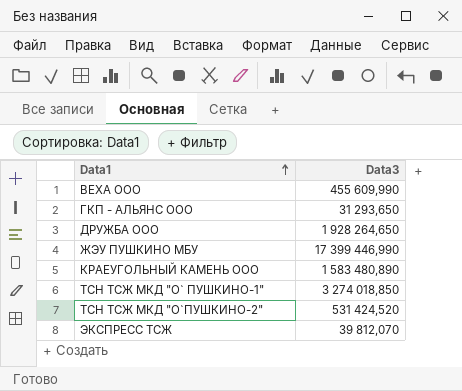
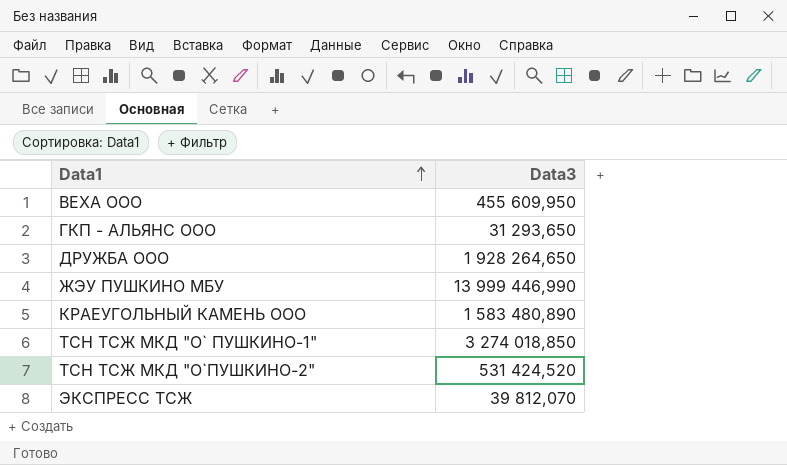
ВЕХА ООО | Data3: 455 609,990 -> 455 609,950
ЖЭУ ПУШКИНО МБУ | Data3: 17 399 446,990 -> 13 999 446,990

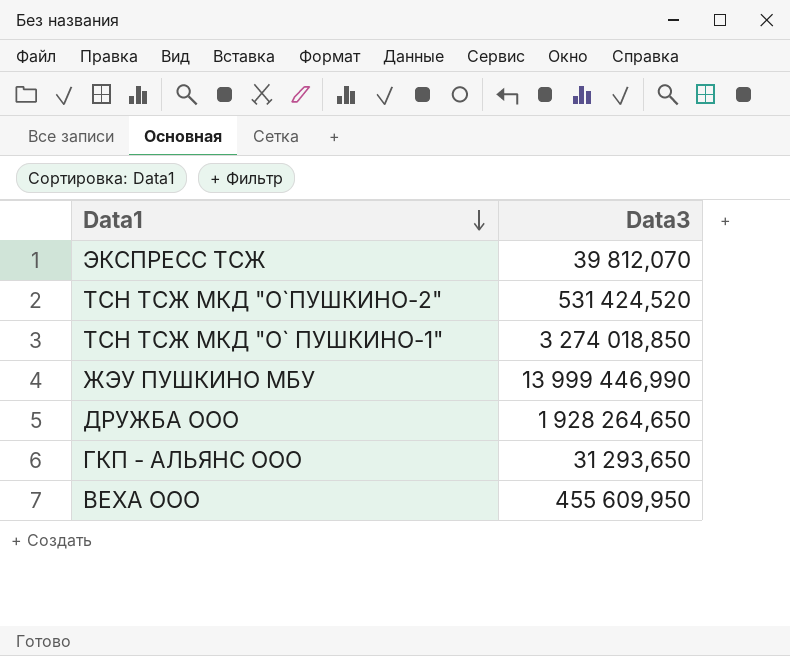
row order: Data1 ascending -> Data1 descending
row КРАЕУГОЛЬНЫЙ КАМЕНЬ ООО: 1 583 480,890 -> none

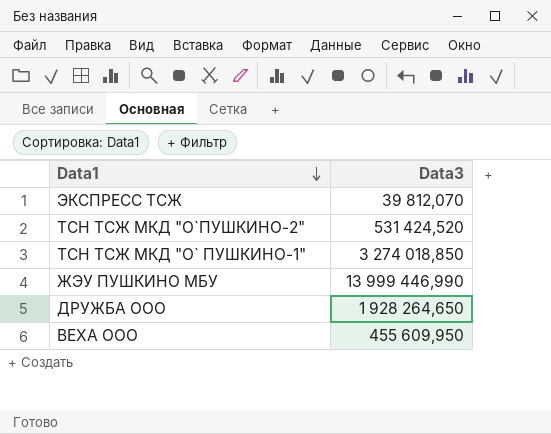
row ГКП - АЛЬЯНС ООО: 31 293,650 -> none

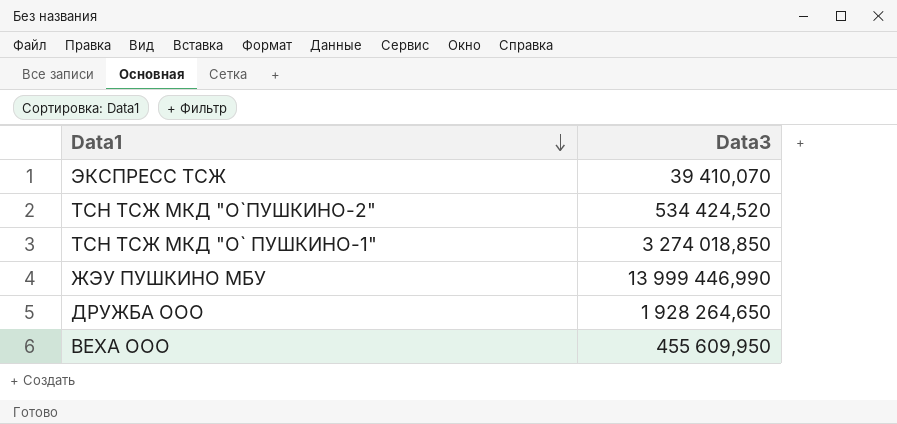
ЭКСПРЕСС ТСЖ | Data3: 39 812,070 -> 39 410,070
ТСН ТСЖ МКД "О`ПУШКИНО-2" | Data3: 531 424,520 -> 534 424,520

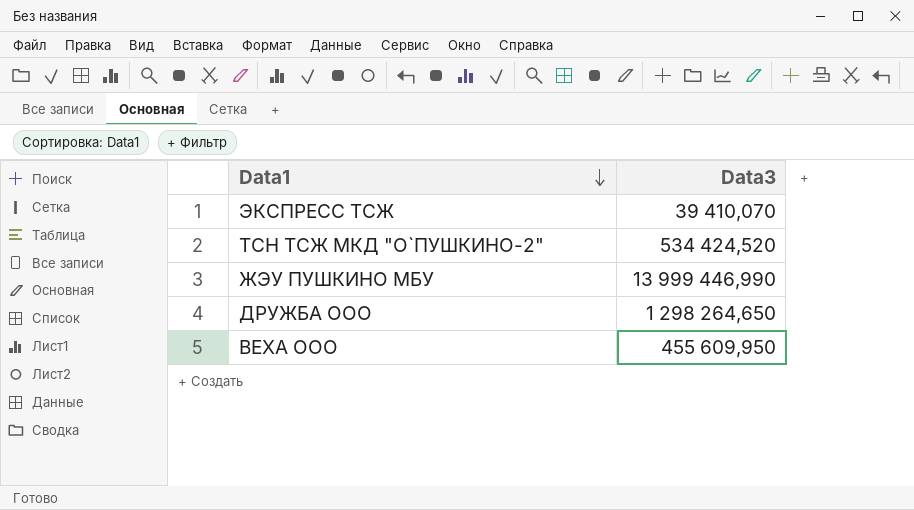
row ТСН ТСЖ МКД "О` ПУШКИНО-1": 3 274 018,850 -> none
ДРУЖБА ООО | Data3: 1 928 264,650 -> 1 298 264,650

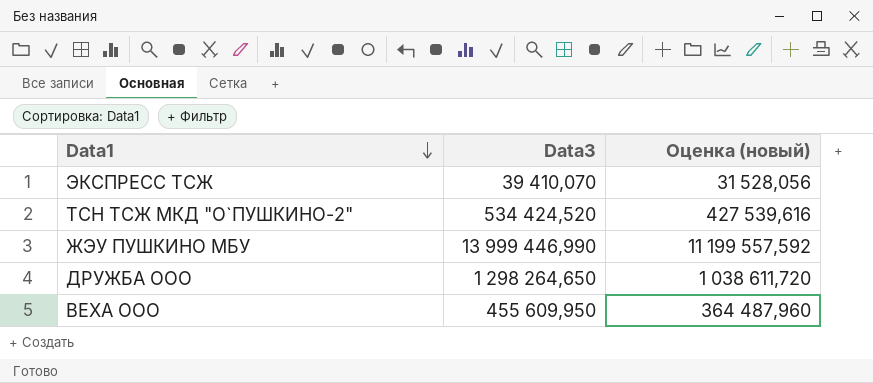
column Оценка (новый) | formula: none -> [Data3] * 0,8

